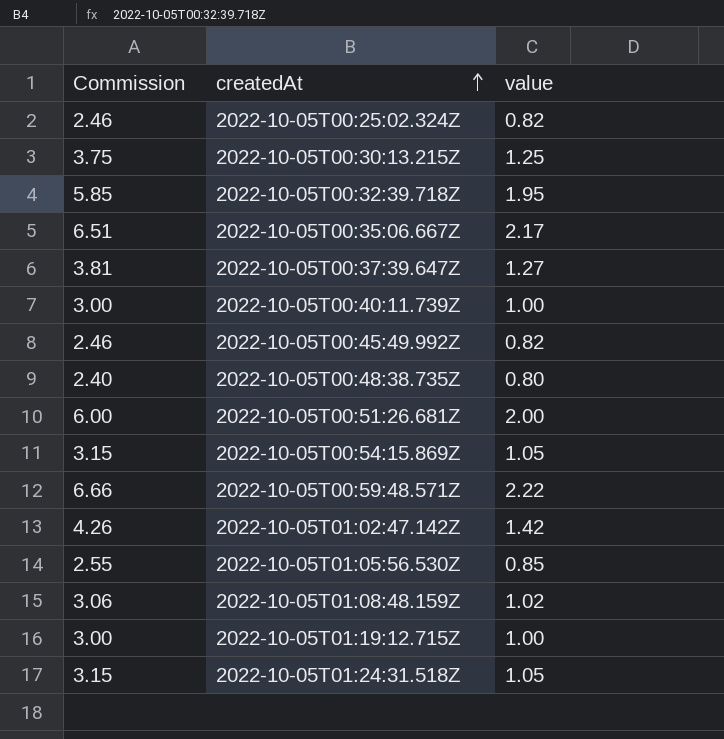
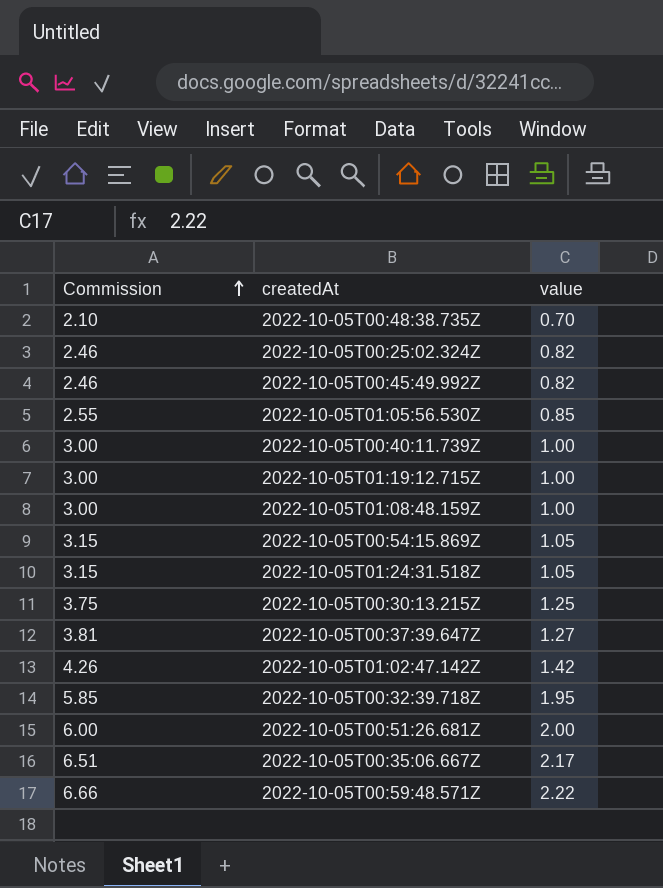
row order: createdAt ascending -> Commission ascending
2022-10-05T00:48:38.735Z | Commission: 2.40 -> 2.10
2022-10-05T00:48:38.735Z | value: 0.80 -> 0.70
2022-10-05T01:08:48.159Z | Commission: 3.06 -> 3.00
2022-10-05T01:08:48.159Z | value: 1.02 -> 1.00

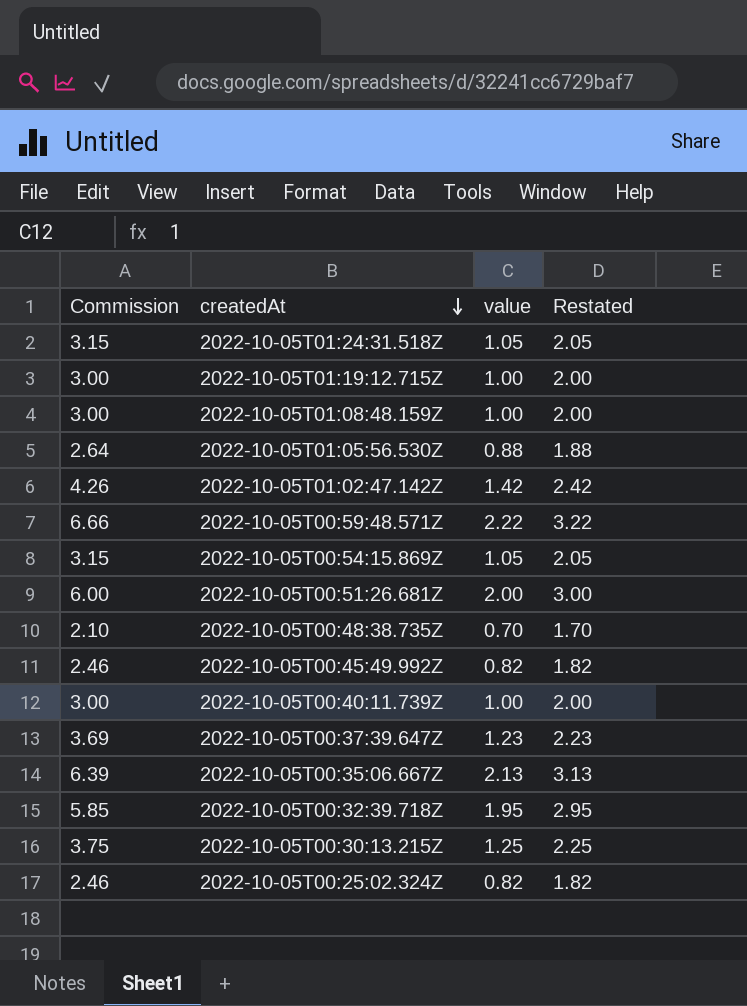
row order: Commission ascending -> createdAt descending
column Restated | formula: none -> [value] + 1
2022-10-05T01:05:56.530Z | Commission: 2.55 -> 2.64
2022-10-05T01:05:56.530Z | value: 0.85 -> 0.88
2022-10-05T00:37:39.647Z | Commission: 3.81 -> 3.69
2022-10-05T00:37:39.647Z | value: 1.27 -> 1.23
2022-10-05T00:35:06.667Z | Commission: 6.51 -> 6.39
2022-10-05T00:35:06.667Z | value: 2.17 -> 2.13

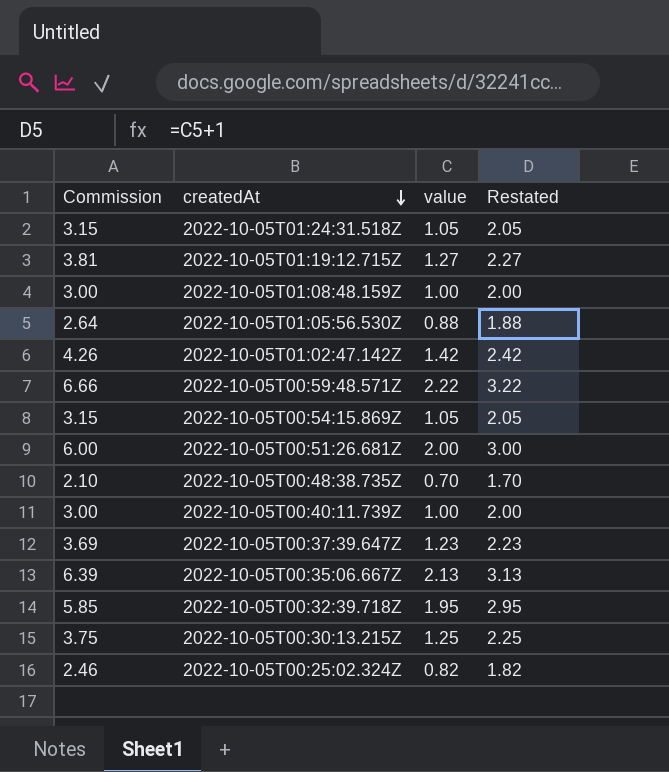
row 2022-10-05T00:45:49.992Z: 2.46 | 0.82 | 1.82 -> none
2022-10-05T01:19:12.715Z | Commission: 3.00 -> 3.81
2022-10-05T01:19:12.715Z | value: 1.00 -> 1.27
2022-10-05T01:19:12.715Z | Restated: 2.00 -> 2.27

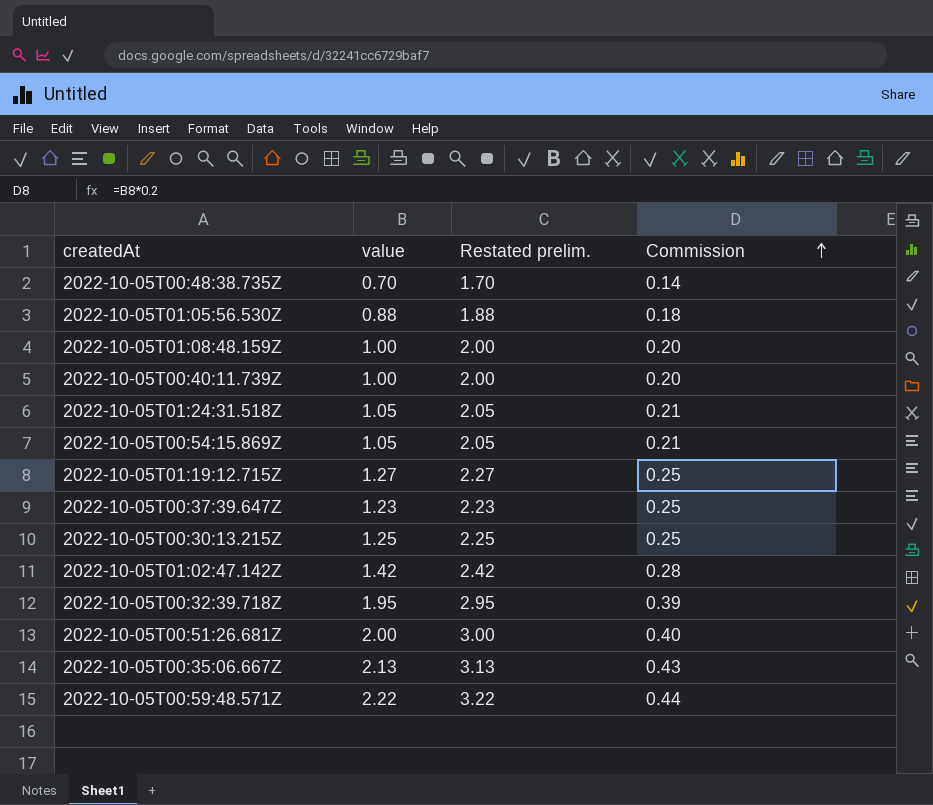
row order: createdAt descending -> Commission ascending
column name: Restated -> Restated prelim.
column Commission | formula: [value] * 3 -> [value] * 0.2
column Commission | position: 1 -> 4
row 2022-10-05T00:25:02.324Z: 2.46 | 0.82 | 1.82 -> none

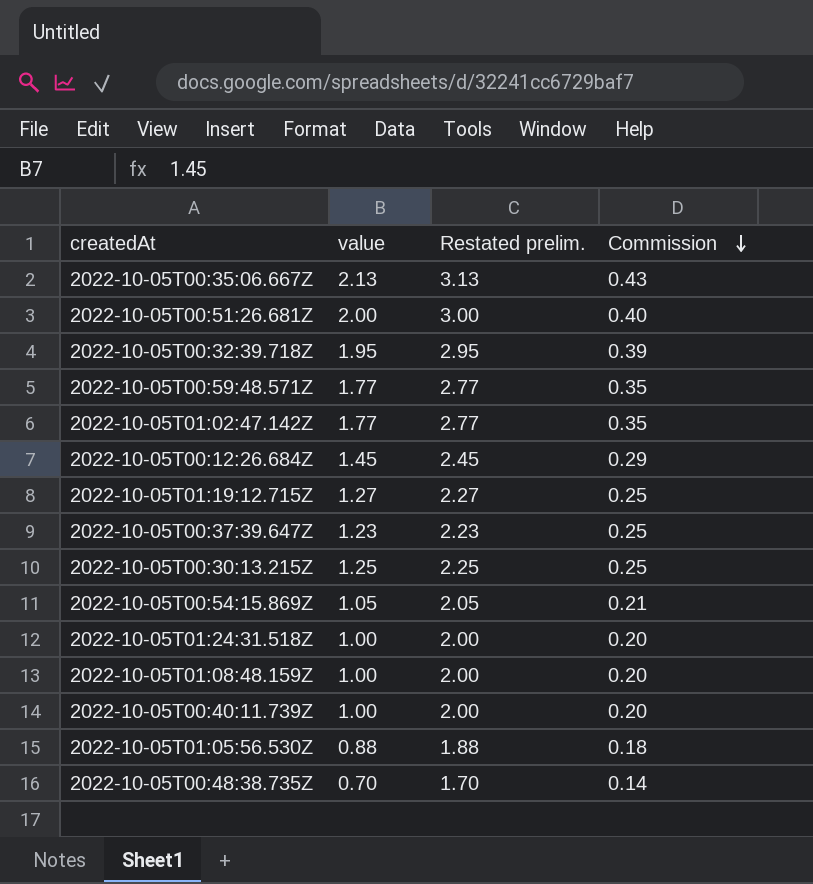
row order: Commission ascending -> Commission descending
2022-10-05T00:59:48.571Z | value: 2.22 -> 1.77
2022-10-05T00:59:48.571Z | Restated prelim.: 3.22 -> 2.77
2022-10-05T00:59:48.571Z | Commission: 0.44 -> 0.35
2022-10-05T01:02:47.142Z | value: 1.42 -> 1.77
2022-10-05T01:02:47.142Z | Restated prelim.: 2.42 -> 2.77
2022-10-05T01:02:47.142Z | Commission: 0.28 -> 0.35
row 2022-10-05T00:12:26.684Z: none -> 1.45 | 2.45 | 0.29
2022-10-05T01:24:31.518Z | value: 1.05 -> 1.00
2022-10-05T01:24:31.518Z | Restated prelim.: 2.05 -> 2.00
2022-10-05T01:24:31.518Z | Commission: 0.21 -> 0.20

